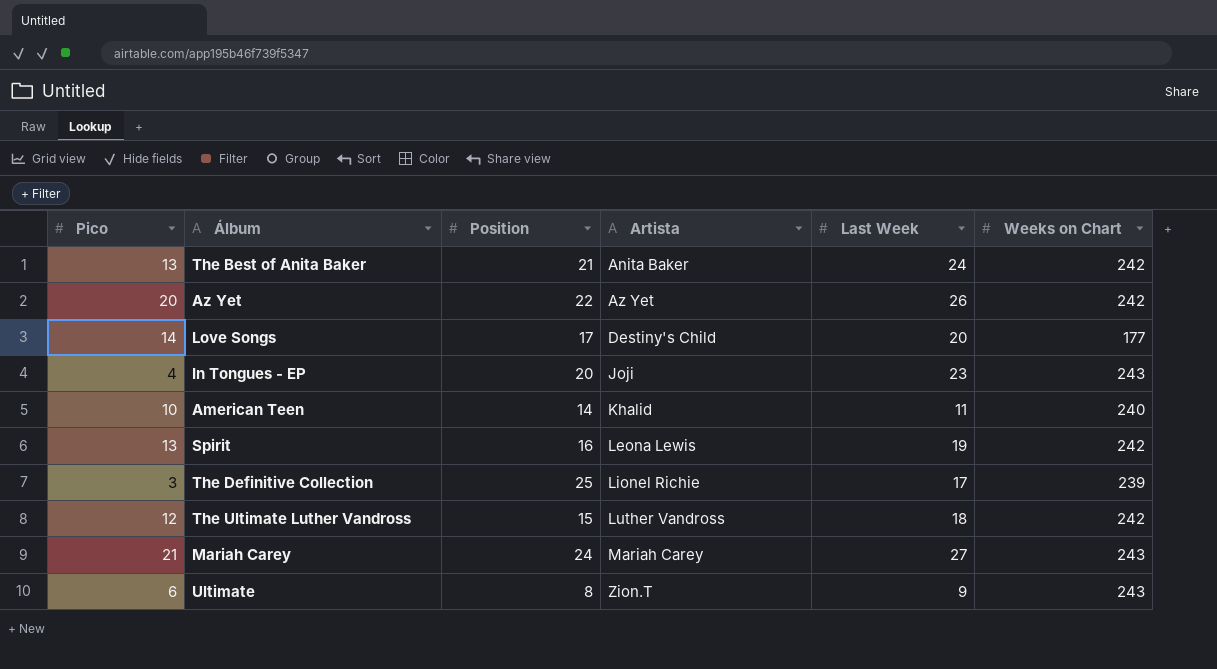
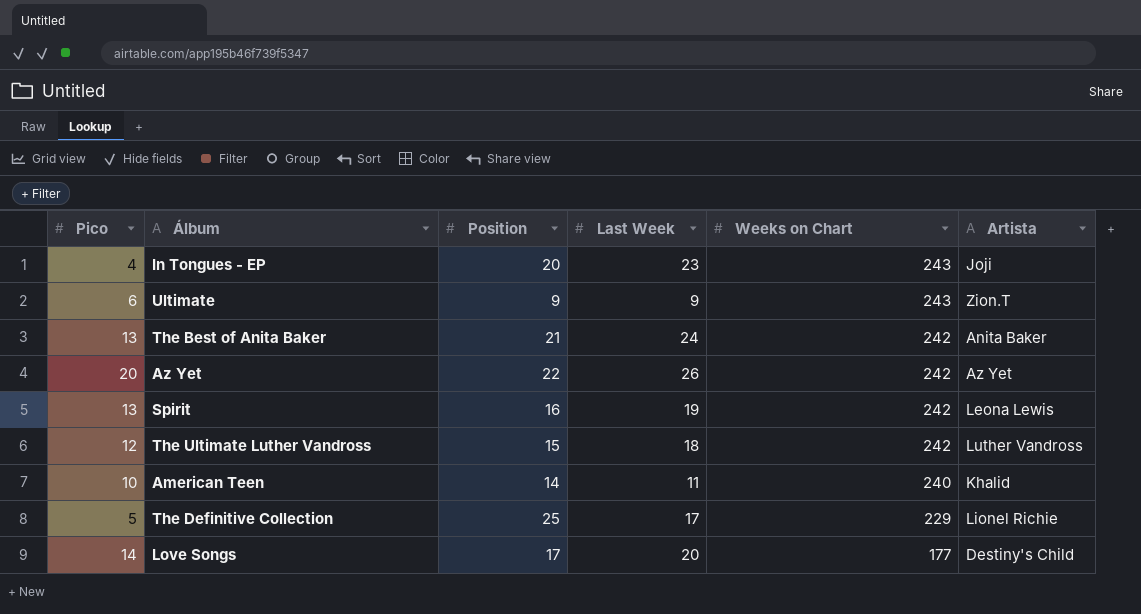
row order: Artista ascending -> Weeks on Chart descending
column Artista | position: 4 -> 6
row Mariah Carey: 21 | 24 | Mariah Carey | 27 | 243 -> none
Ultimate | Position: 8 -> 9
The Definitive Collection | Pico: 3 -> 5
The Definitive Collection | Weeks on Chart: 239 -> 229

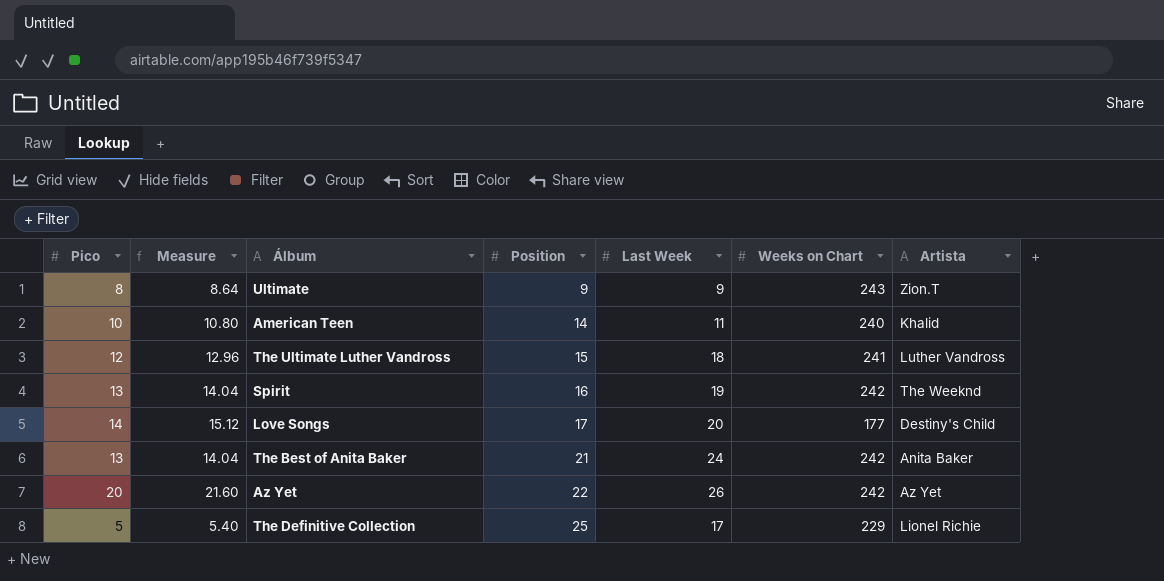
row order: Weeks on Chart descending -> Position ascending
column Measure | formula: none -> [Pico] * 1.08
row In Tongues - EP: 4 | 20 | 23 | 243 | Joji -> none
Ultimate | Pico: 6 -> 8
The Ultimate Luther Vandross | Weeks on Chart: 242 -> 241
Spirit | Artista: Leona Lewis -> The Weeknd

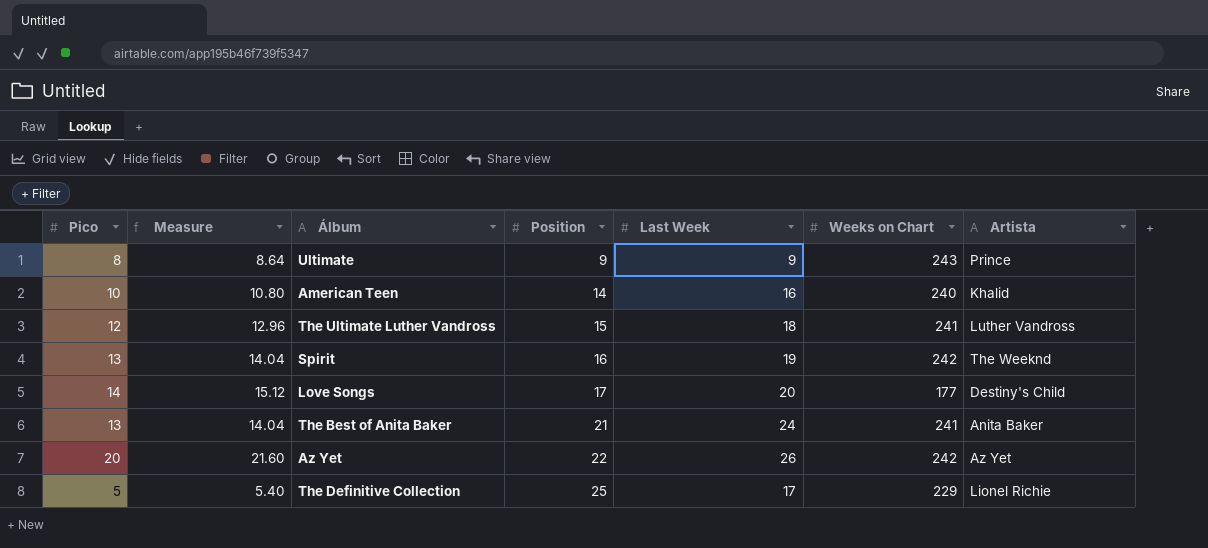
Ultimate | Artista: Zion.T -> Prince
American Teen | Last Week: 11 -> 16
The Best of Anita Baker | Weeks on Chart: 242 -> 241

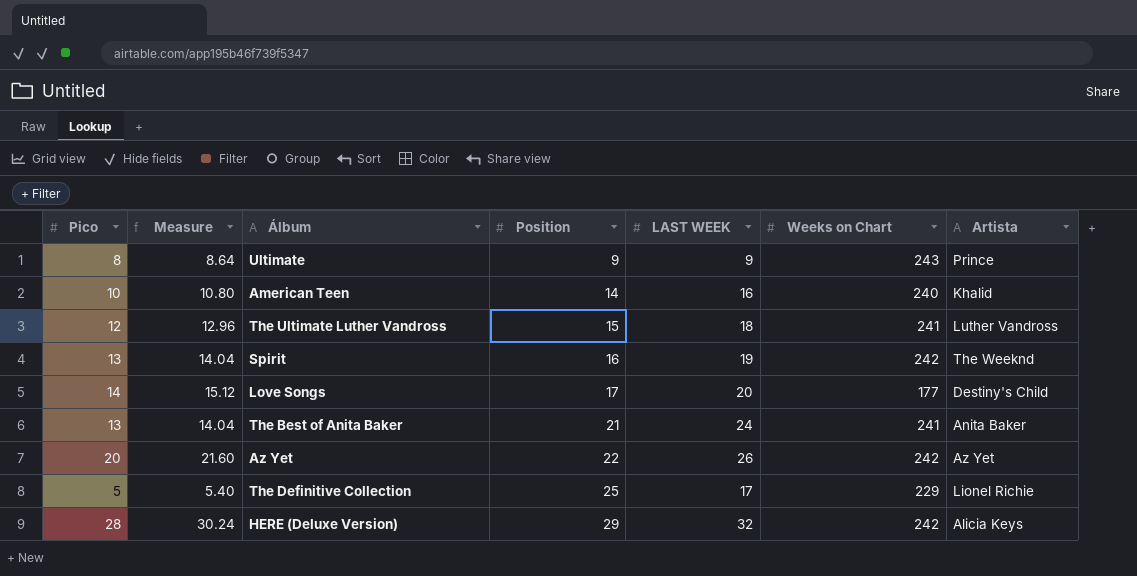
column name: Last Week -> LAST WEEK
row HERE (Deluxe Version): none -> 28 | 30.24 | 29 | 32 | 242 | Alicia Keys

